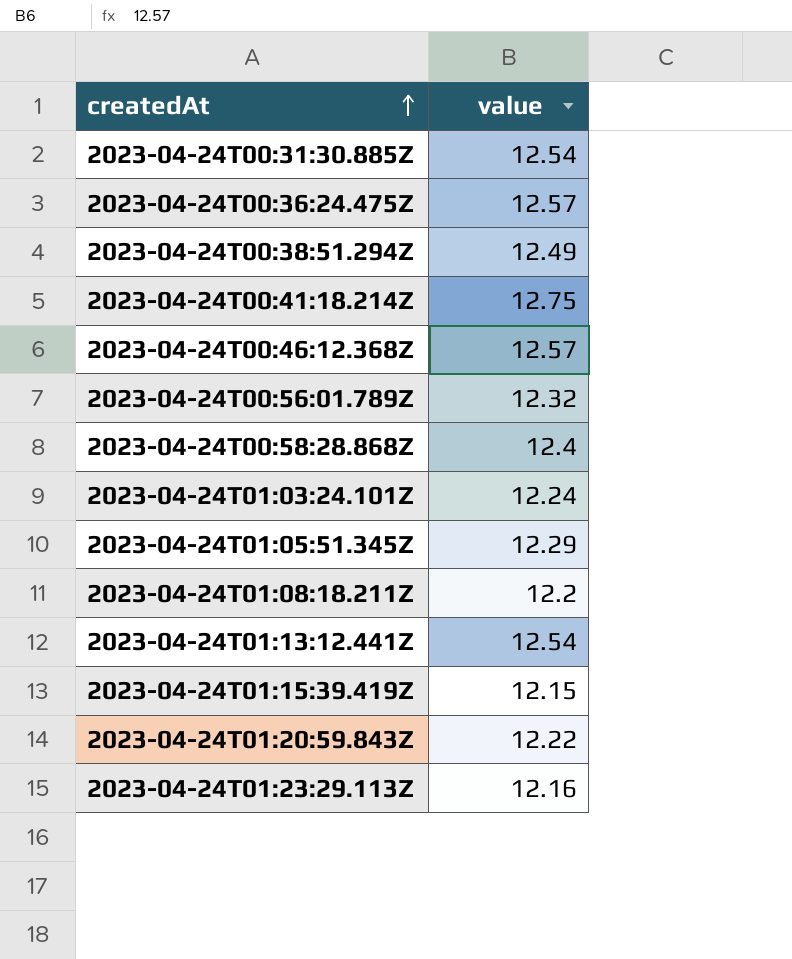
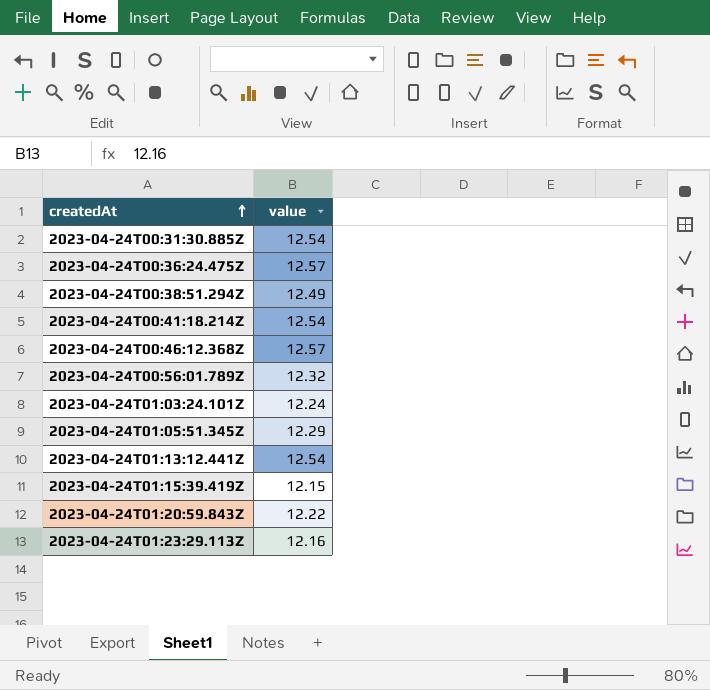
row 2023-04-24T00:58:28.868Z: 12.4 -> none
row 2023-04-24T01:08:18.211Z: 12.2 -> none
2023-04-24T00:41:18.214Z | value: 12.75 -> 12.54

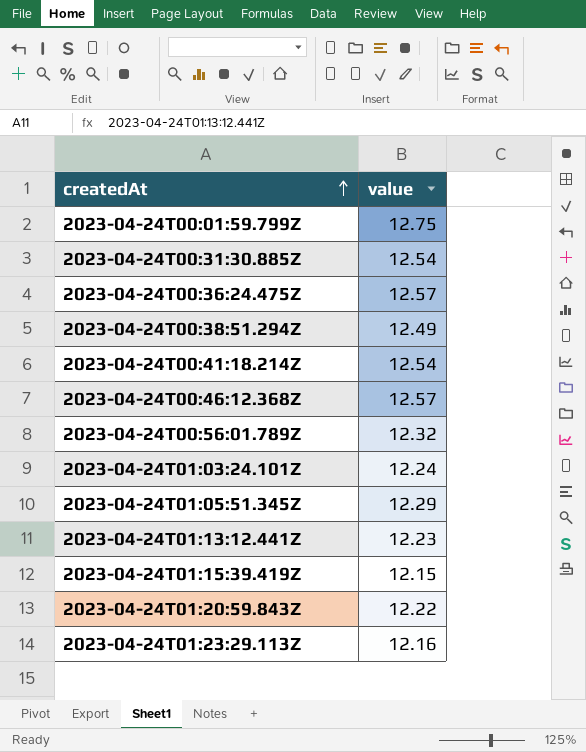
row 2023-04-24T00:01:59.799Z: none -> 12.75
2023-04-24T01:13:12.441Z | value: 12.54 -> 12.23

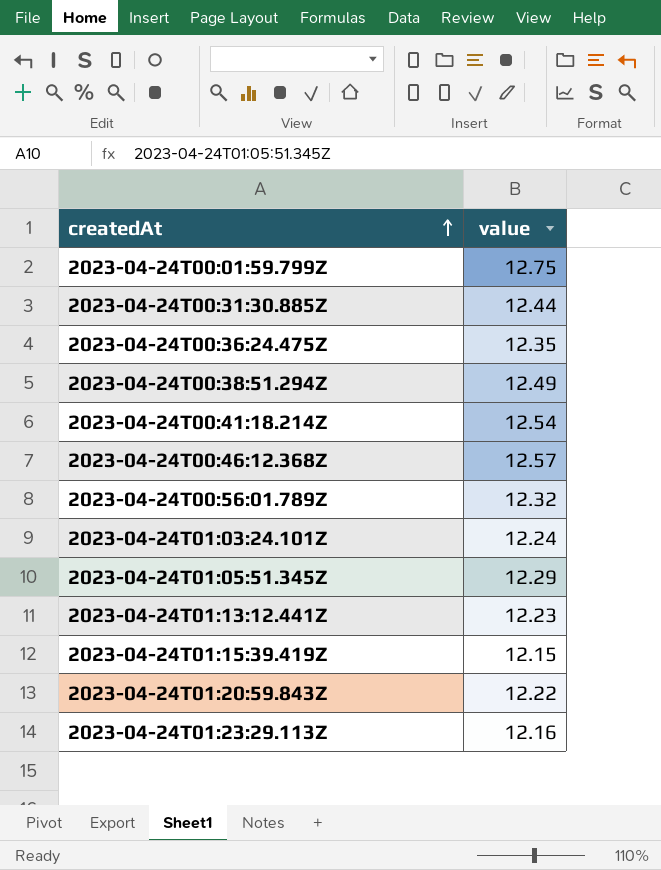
2023-04-24T00:31:30.885Z | value: 12.54 -> 12.44
2023-04-24T00:36:24.475Z | value: 12.57 -> 12.35

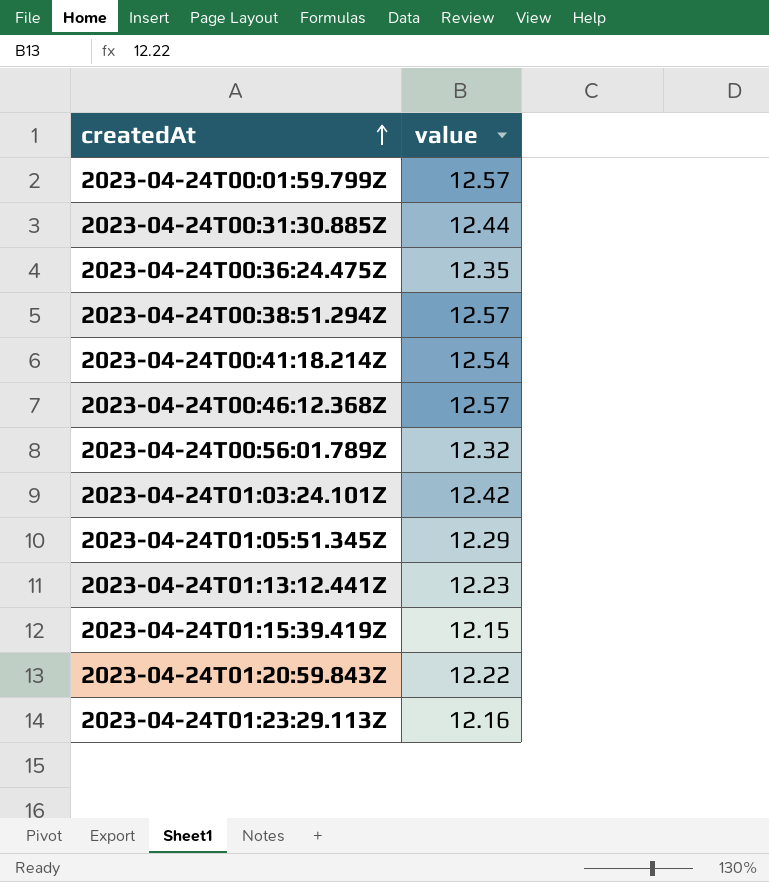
2023-04-24T00:01:59.799Z | value: 12.75 -> 12.57
2023-04-24T00:38:51.294Z | value: 12.49 -> 12.57
2023-04-24T01:03:24.101Z | value: 12.24 -> 12.42

